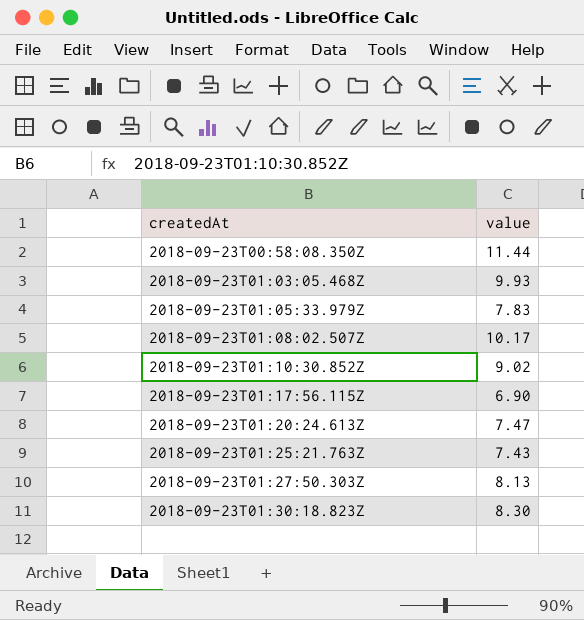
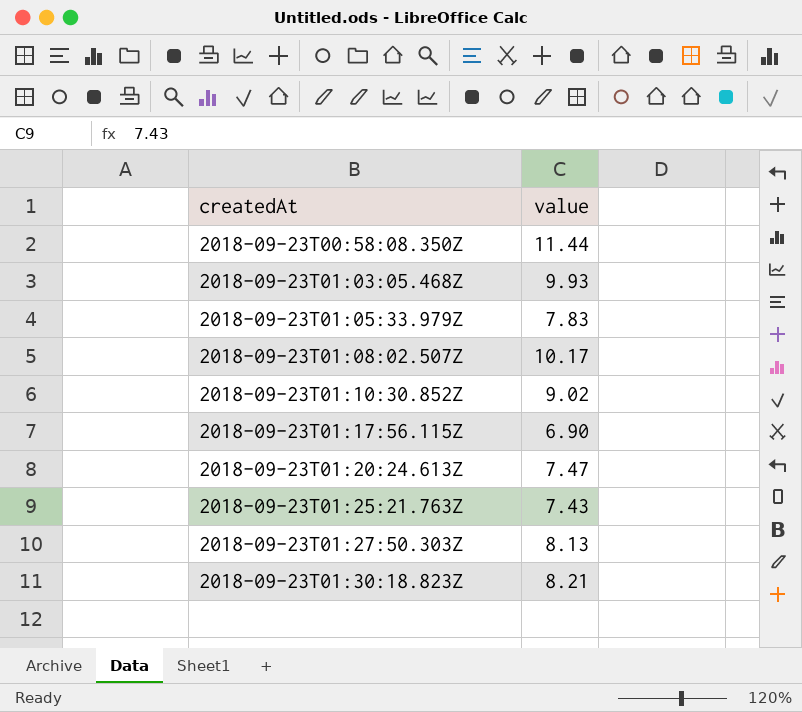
2018-09-23T01:30:18.823Z | value: 8.30 -> 8.21

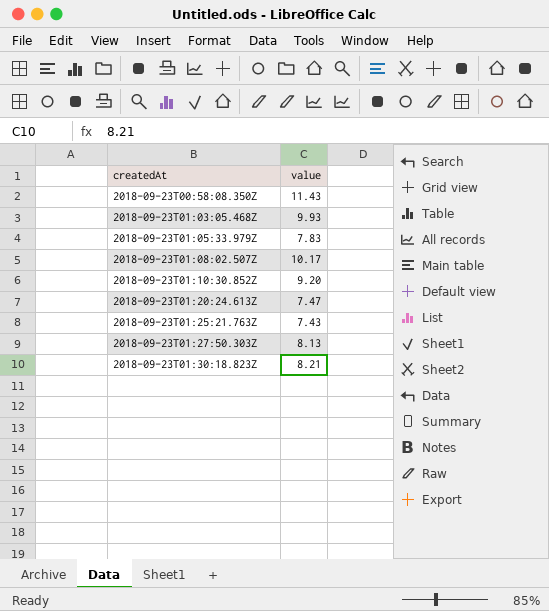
row 2018-09-23T01:17:56.115Z: 6.90 -> none
2018-09-23T00:58:08.350Z | value: 11.44 -> 11.43
2018-09-23T01:10:30.852Z | value: 9.02 -> 9.20

